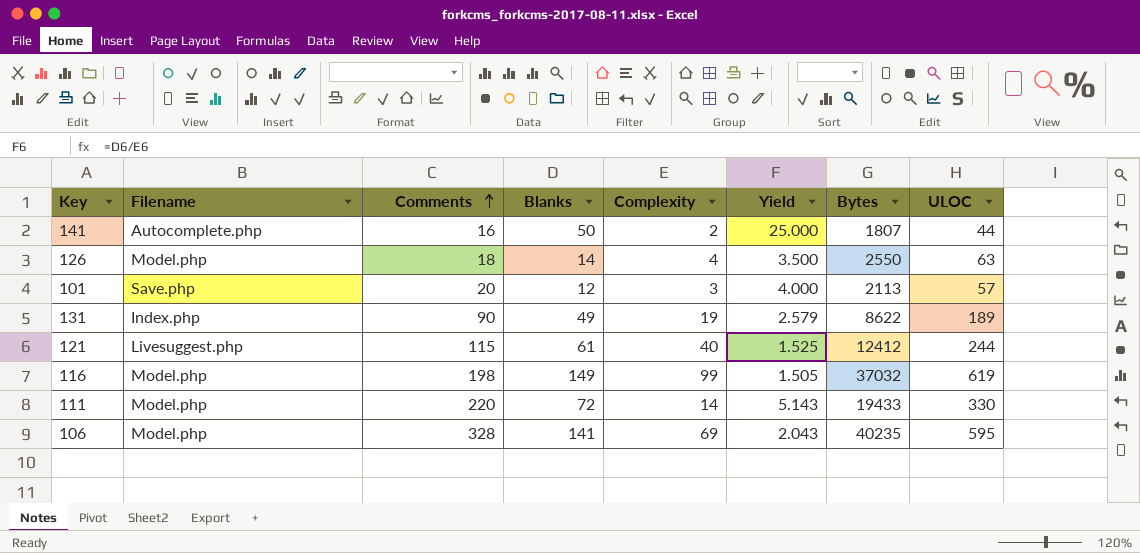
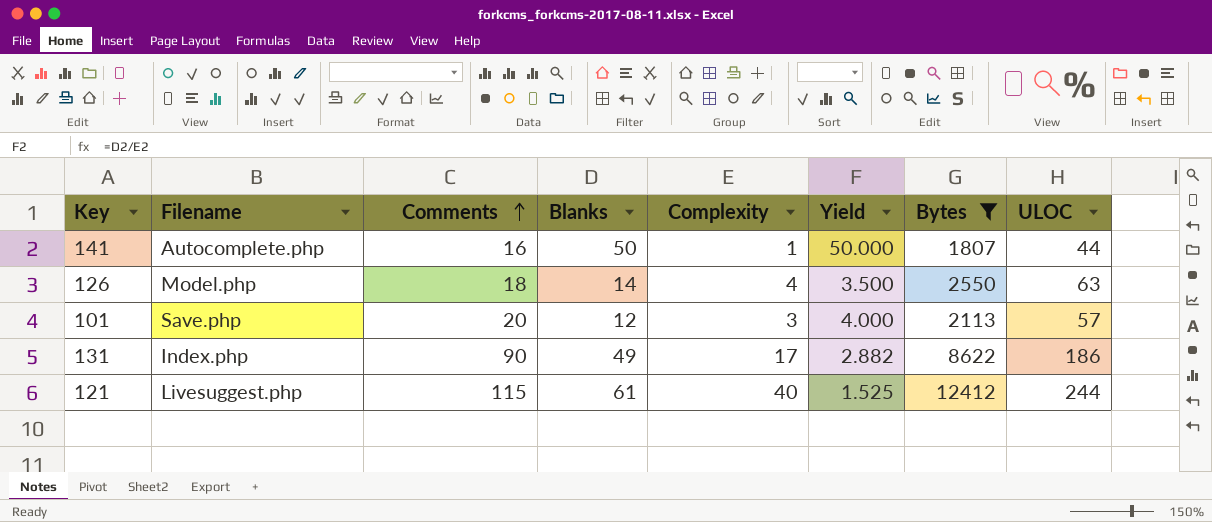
filter: none -> Bytes <= 12412
141 | Complexity: 2 -> 1
141 | Yield: 25.000 -> 50.000
131 | Complexity: 19 -> 17
131 | Yield: 2.579 -> 2.882
131 | ULOC: 189 -> 186

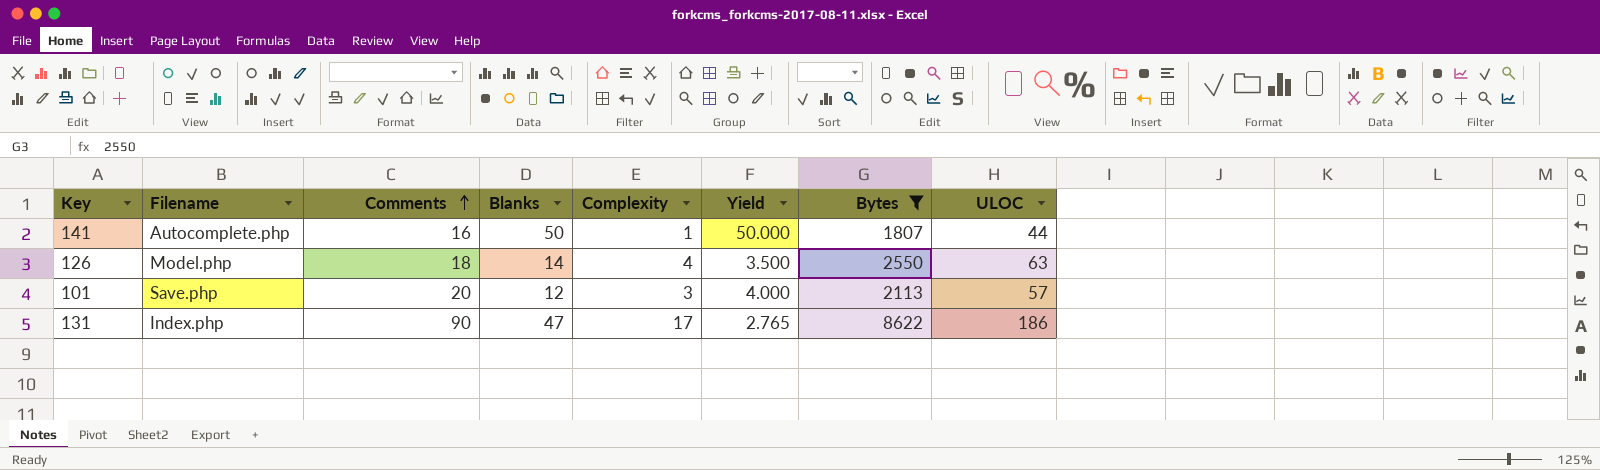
row 121: Livesuggest.php | 115 | 61 | 40 | 1.525 | 12412 | 244 -> none
131 | Blanks: 49 -> 47
131 | Yield: 2.882 -> 2.765

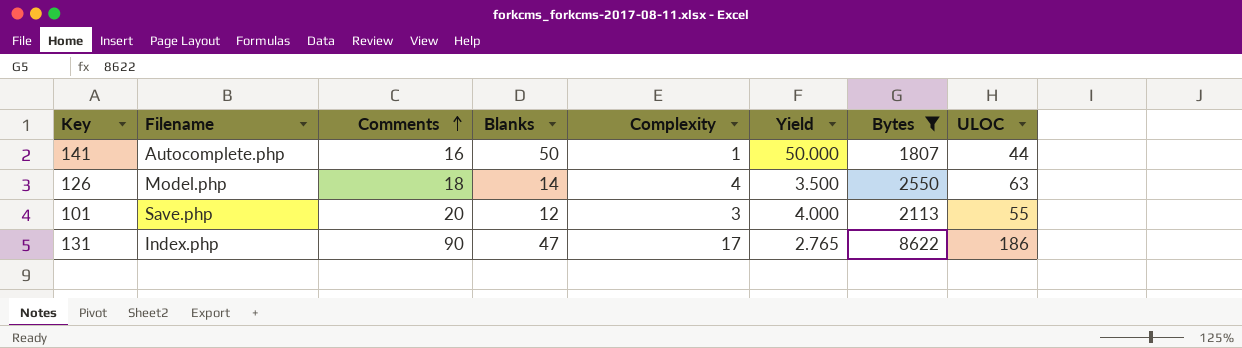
101 | ULOC: 57 -> 55

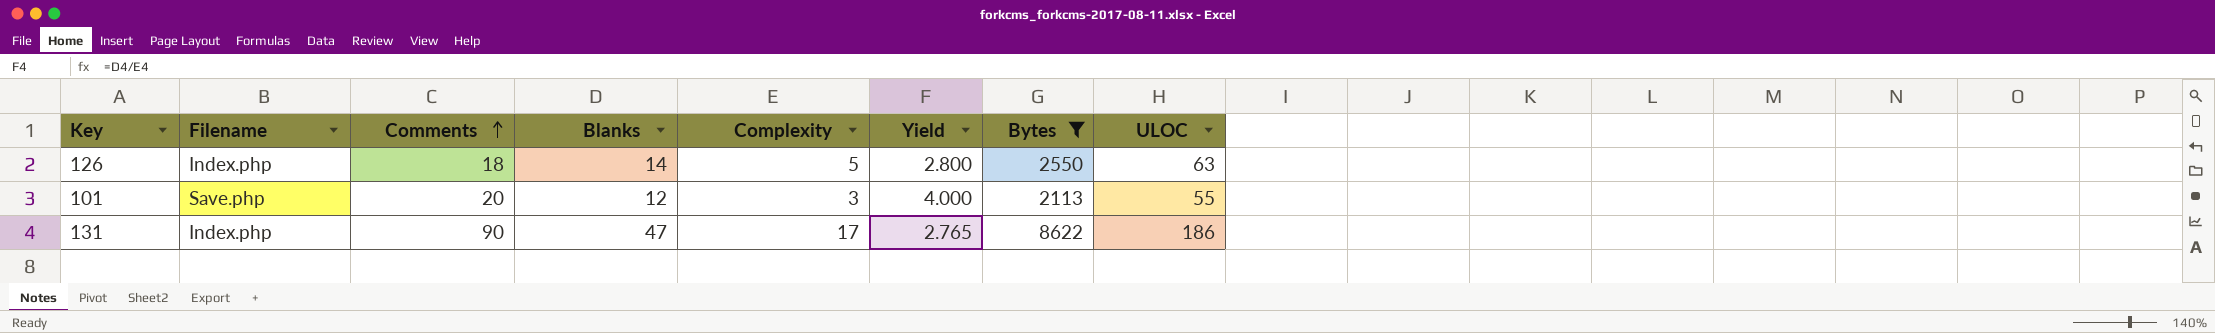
row 141: Autocomplete.php | 16 | 50 | 1 | 50.000 | 1807 | 44 -> none
126 | Filename: Model.php -> Index.php
126 | Complexity: 4 -> 5
126 | Yield: 3.500 -> 2.800

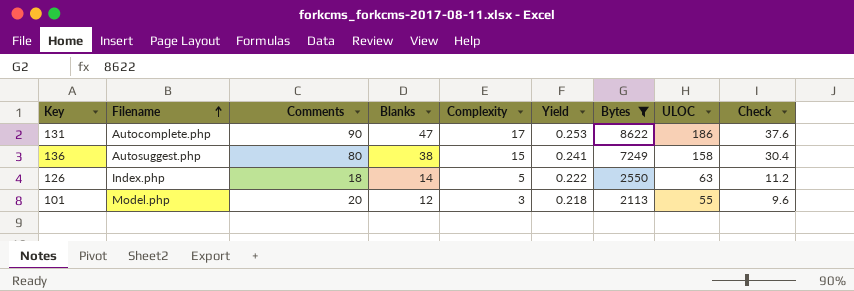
row order: Comments ascending -> Filename ascending
column Yield | formula: [Blanks] / [Complexity] -> [Blanks] / [ULOC]
column Check | formula: none -> [Blanks] * 0.8
131 | Filename: Index.php -> Autocomplete.php
row 136: none -> Autosuggest.php | 80 | 38 | 15 | 0.241 | 7249 | 158 | 30.4
101 | Filename: Save.php -> Model.php

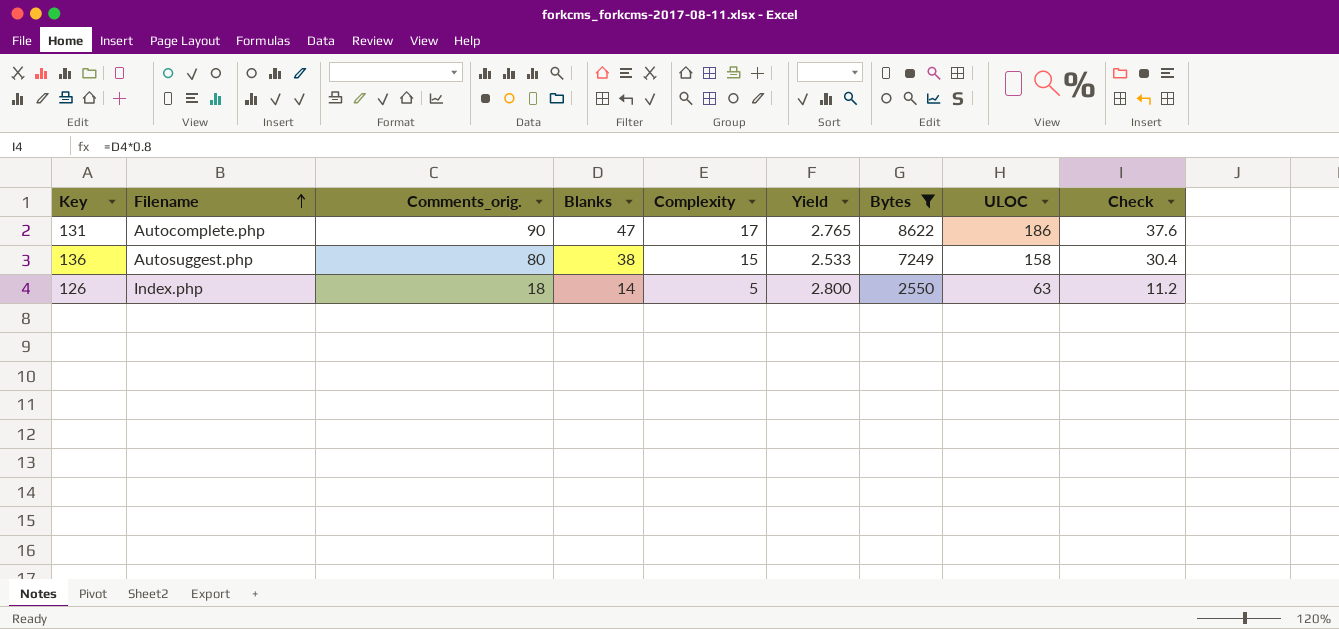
column name: Comments -> Comments_orig.
column Yield | formula: [Blanks] / [ULOC] -> [Blanks] / [Complexity]
row 101: Model.php | 20 | 12 | 3 | 0.218 | 2113 | 55 | 9.6 -> none

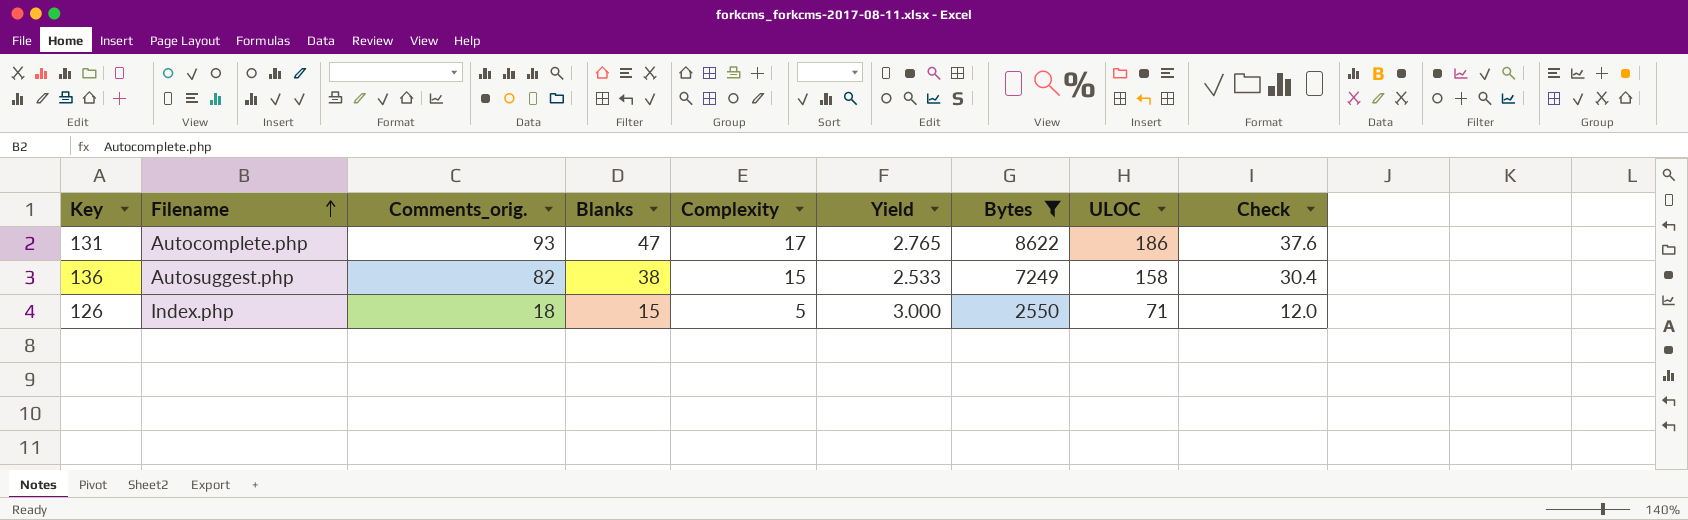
131 | Comments_orig.: 90 -> 93
136 | Comments_orig.: 80 -> 82
126 | Blanks: 14 -> 15
126 | Yield: 2.800 -> 3.000
126 | ULOC: 63 -> 71
126 | Check: 11.2 -> 12.0

